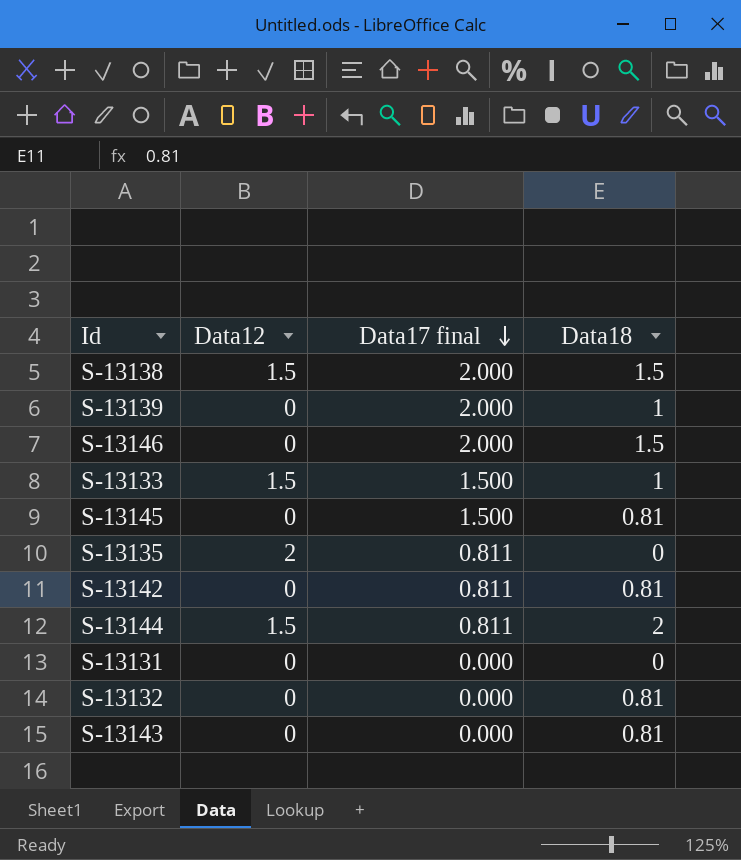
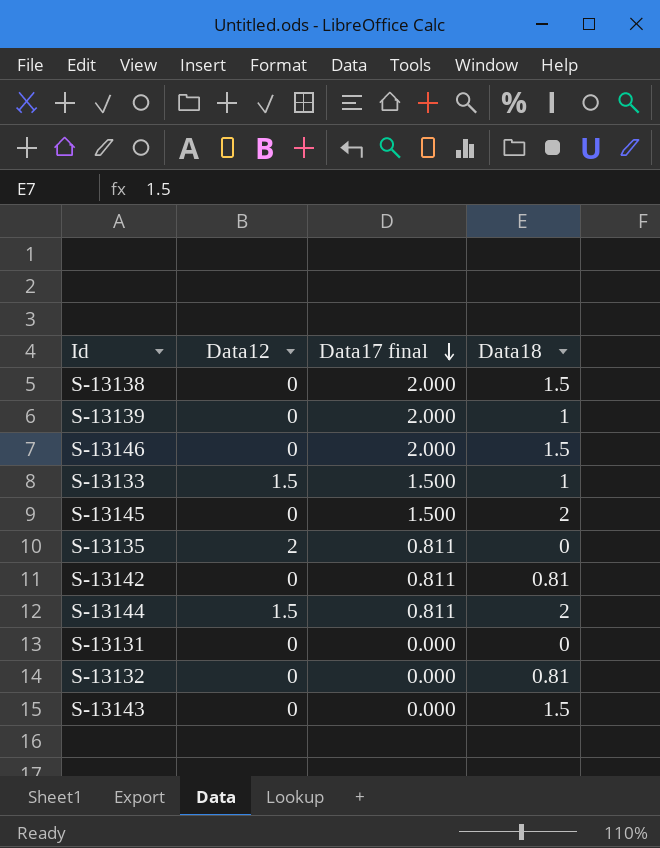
S-13138 | Data12: 1.5 -> 0
S-13145 | Data18: 0.81 -> 2
S-13143 | Data18: 0.81 -> 1.5

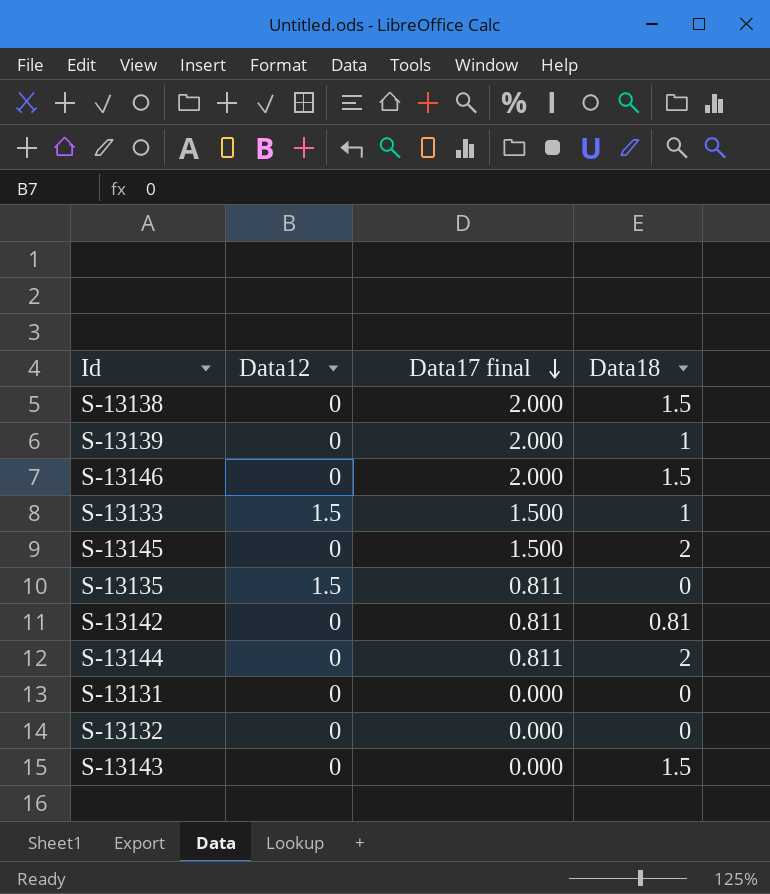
S-13135 | Data12: 2 -> 1.5
S-13144 | Data12: 1.5 -> 0
S-13132 | Data18: 0.81 -> 0

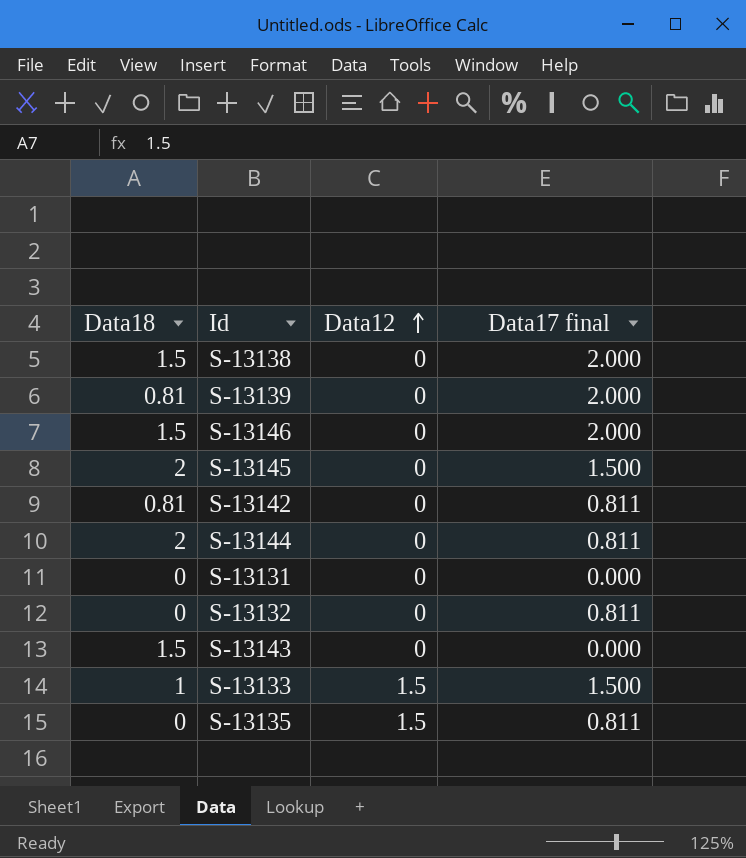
row order: Data17 final descending -> Data12 ascending
column Data18 | position: 4 -> 1
S-13139 | Data18: 1 -> 0.81
S-13132 | Data17 final: 0.000 -> 0.811

